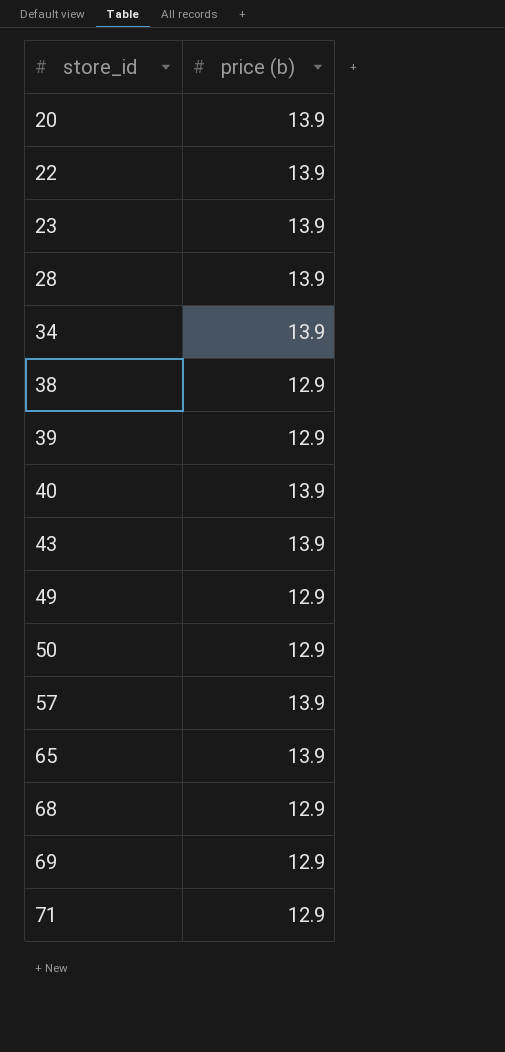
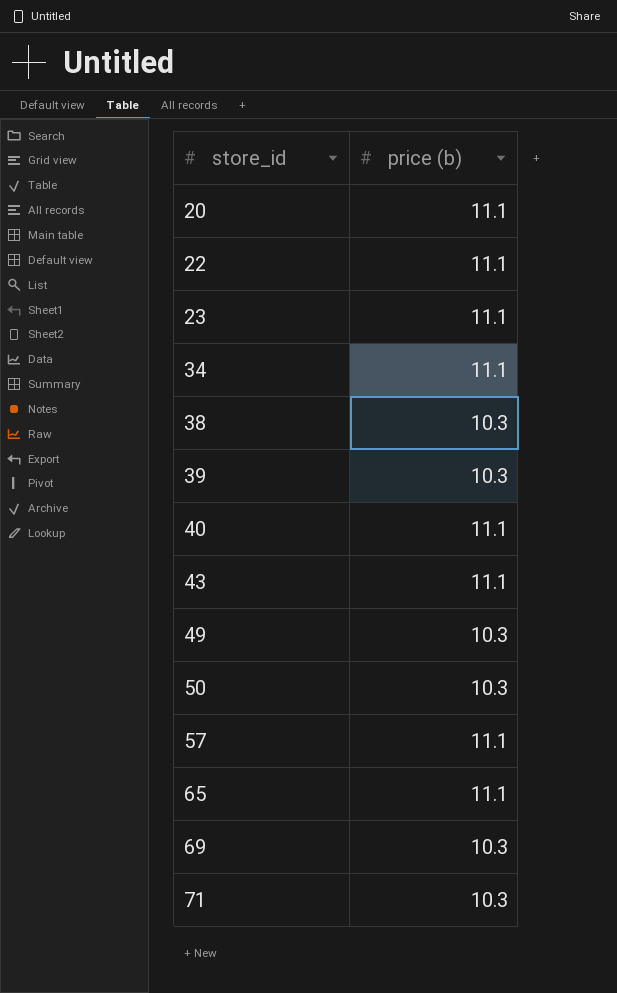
row 28: 13.9 -> none
row 68: 12.9 -> none
20 | price (b): 13.9 -> 11.1
22 | price (b): 13.9 -> 11.1
23 | price (b): 13.9 -> 11.1
34 | price (b): 13.9 -> 11.1
38 | price (b): 12.9 -> 10.3
39 | price (b): 12.9 -> 10.3
40 | price (b): 13.9 -> 11.1
43 | price (b): 13.9 -> 11.1
49 | price (b): 12.9 -> 10.3
50 | price (b): 12.9 -> 10.3
57 | price (b): 13.9 -> 11.1
65 | price (b): 13.9 -> 11.1
69 | price (b): 12.9 -> 10.3
71 | price (b): 12.9 -> 10.3

